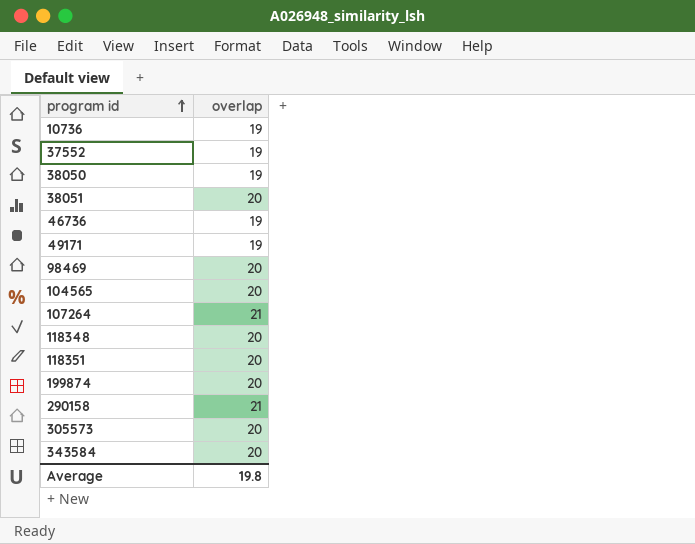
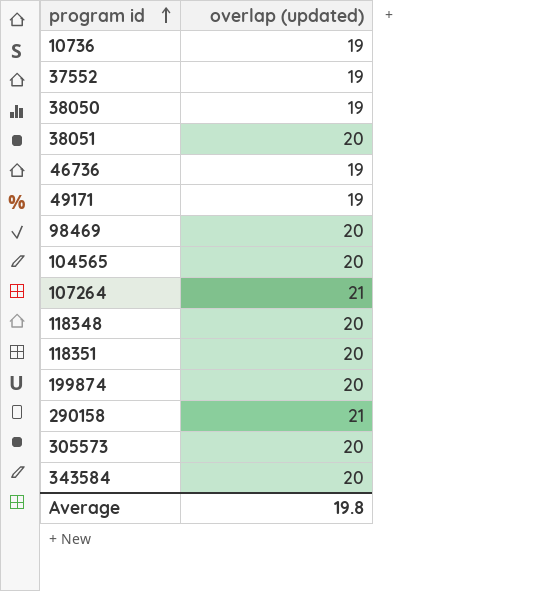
column name: overlap -> overlap (updated)

